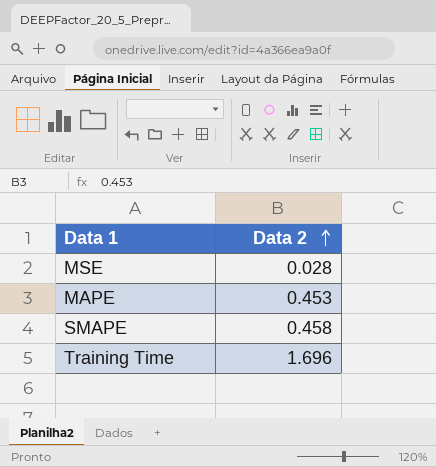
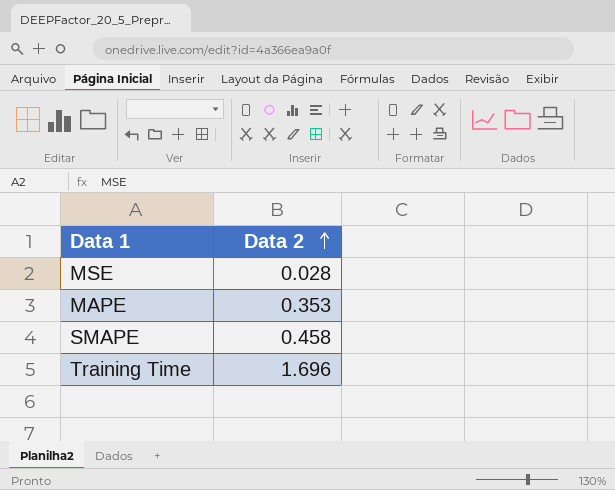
MAPE | Data 2: 0.453 -> 0.353

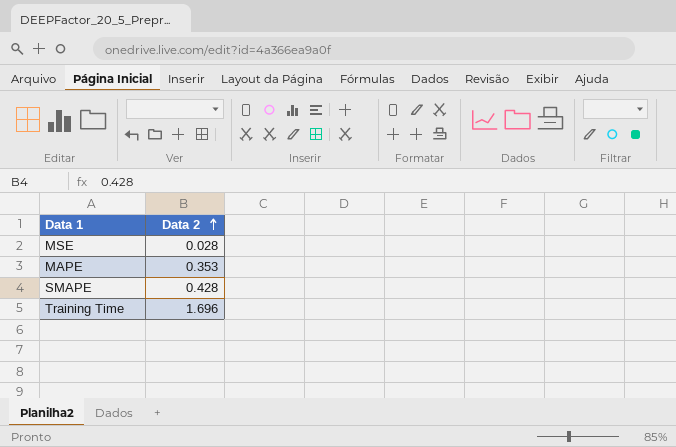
SMAPE | Data 2: 0.458 -> 0.428

